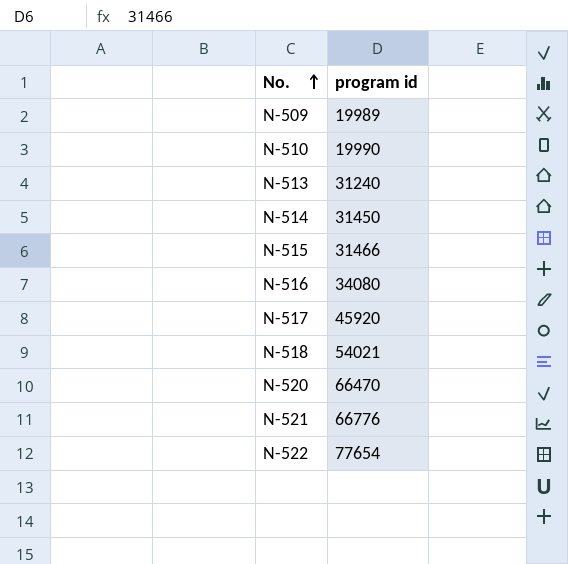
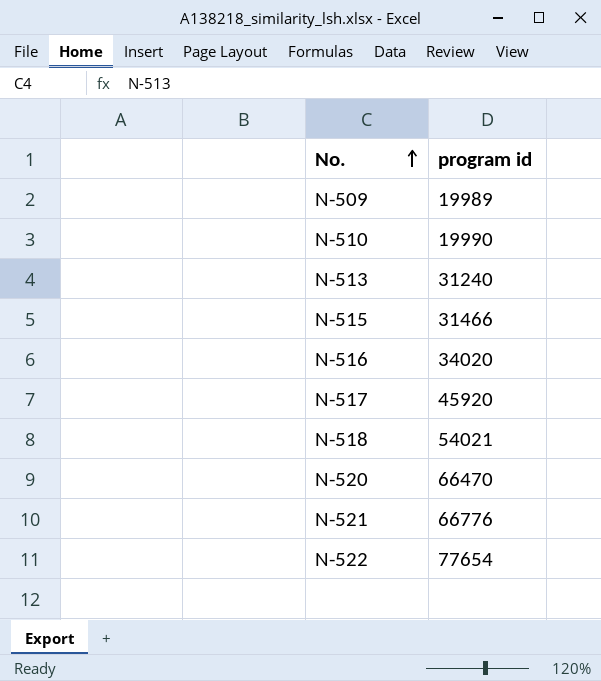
row N-514: 31450 -> none
N-516 | program id: 34080 -> 34020

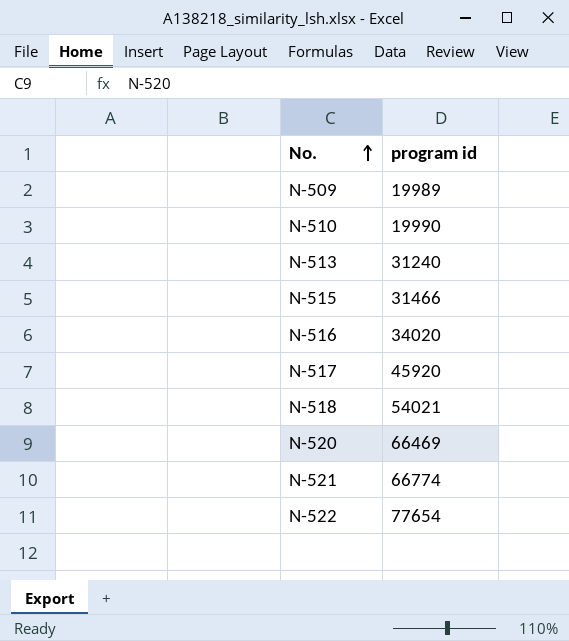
N-520 | program id: 66470 -> 66469
N-521 | program id: 66776 -> 66774

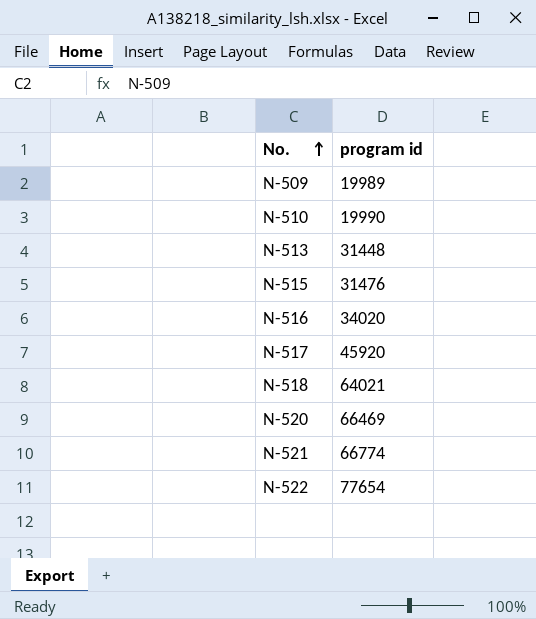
N-513 | program id: 31240 -> 31448
N-515 | program id: 31466 -> 31476
N-518 | program id: 54021 -> 64021

